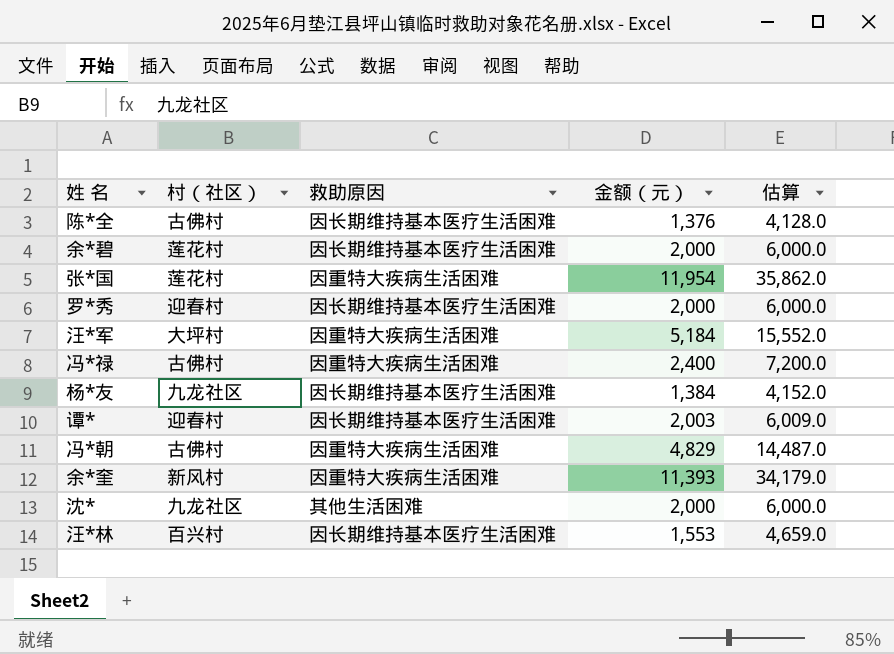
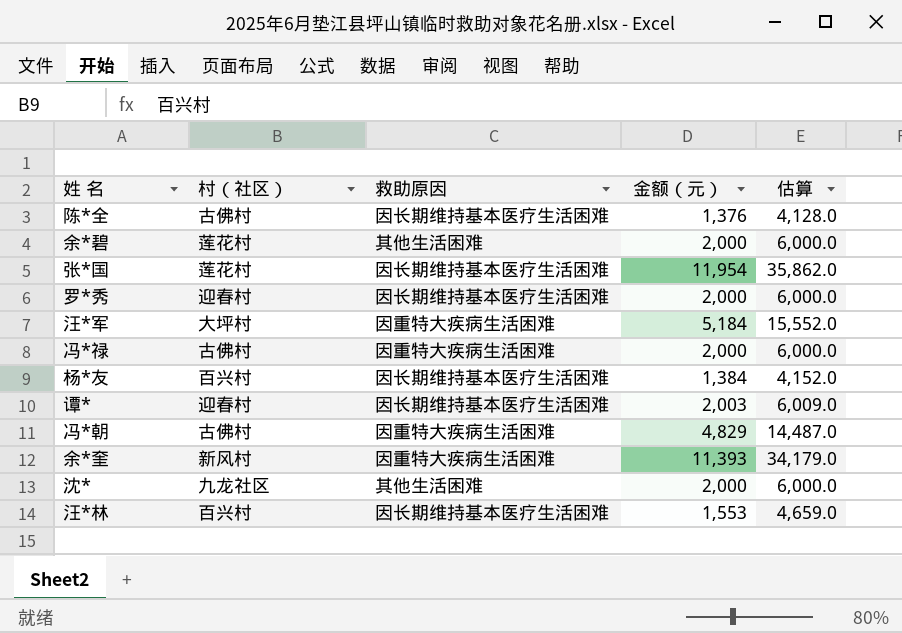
余*碧 | 救助原因: 因长期维持基本医疗生活困难 -> 其他生活困难
张*国 | 救助原因: 因重特大疾病生活困难 -> 因长期维持基本医疗生活困难
冯*禄 | 金额（元）: 2,400 -> 2,000
冯*禄 | 估算: 7,200.0 -> 6,000.0
杨*友 | 村（社区）: 九龙社区 -> 百兴村

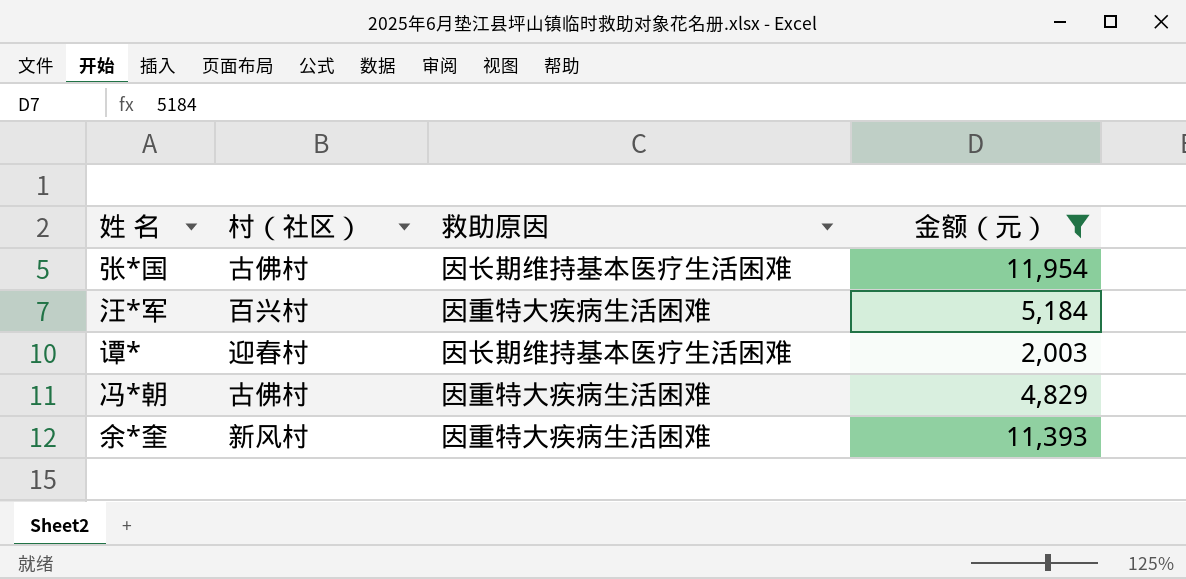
filter: none -> 金额（元） >= 2,003
column 估算 | formula: [金额（元）] * 3 -> none
张*国 | 村（社区）: 莲花村 -> 古佛村
汪*军 | 村（社区）: 大坪村 -> 百兴村

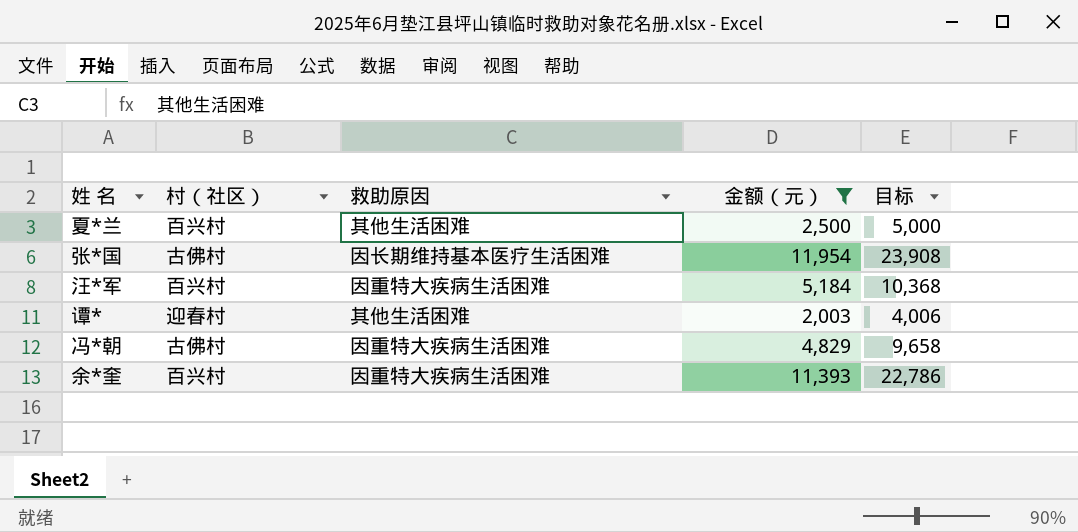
column 目标 | formula: none -> [金额（元）] * 2
row 夏*兰: none -> 百兴村 | 其他生活困难 | 2,500 | 5,000
谭* | 救助原因: 因长期维持基本医疗生活困难 -> 其他生活困难
余*奎 | 村（社区）: 新风村 -> 百兴村

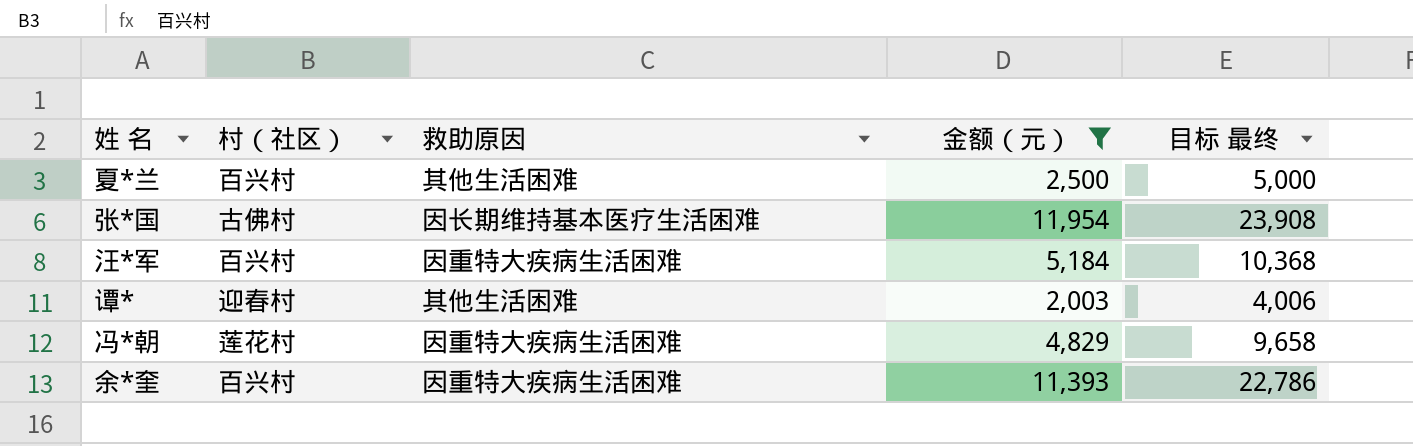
column name: 目标 -> 目标 最终
冯*朝 | 村（社区）: 古佛村 -> 莲花村

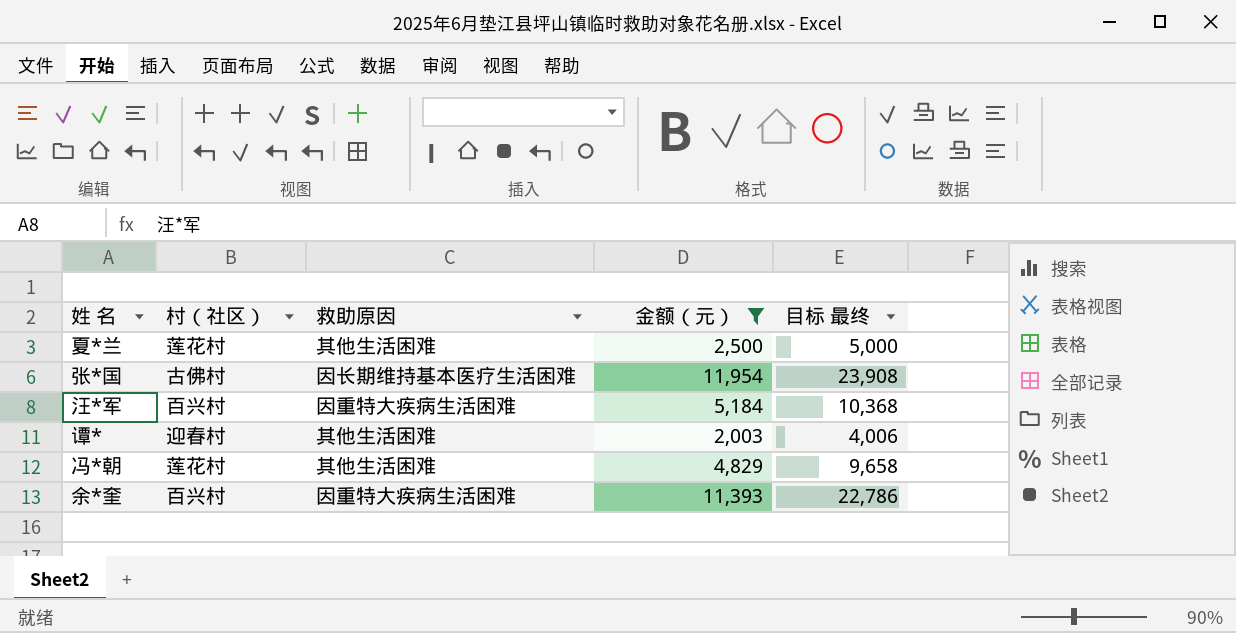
夏*兰 | 村（社区）: 百兴村 -> 莲花村
冯*朝 | 救助原因: 因重特大疾病生活困难 -> 其他生活困难

